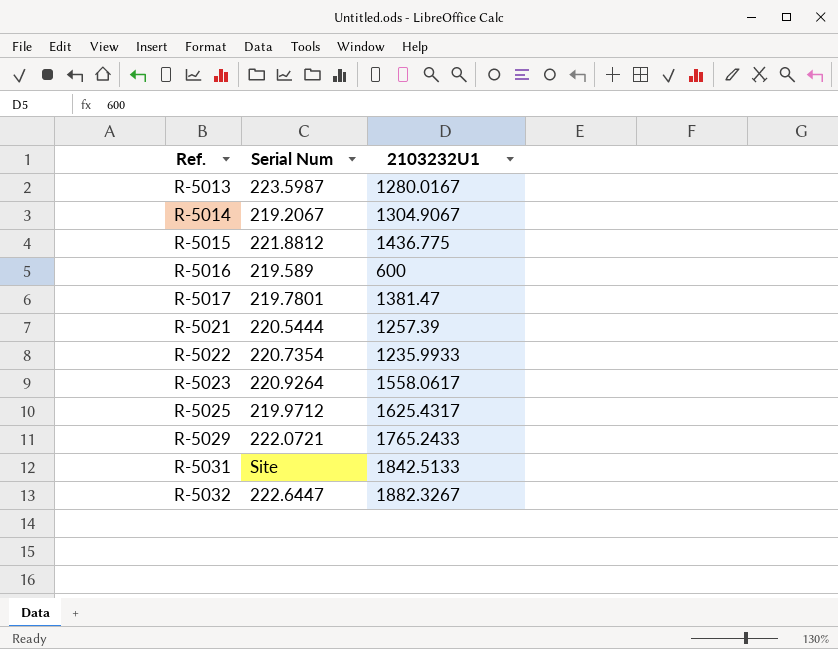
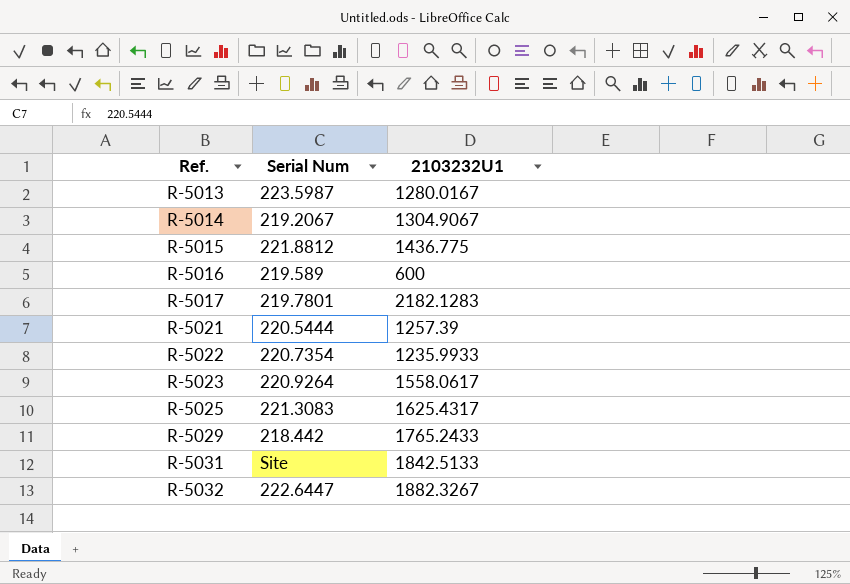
R-5017 | 2103232U1: 1381.47 -> 2182.1283
R-5025 | Serial Num: 219.9712 -> 221.3083
R-5029 | Serial Num: 222.0721 -> 218.442

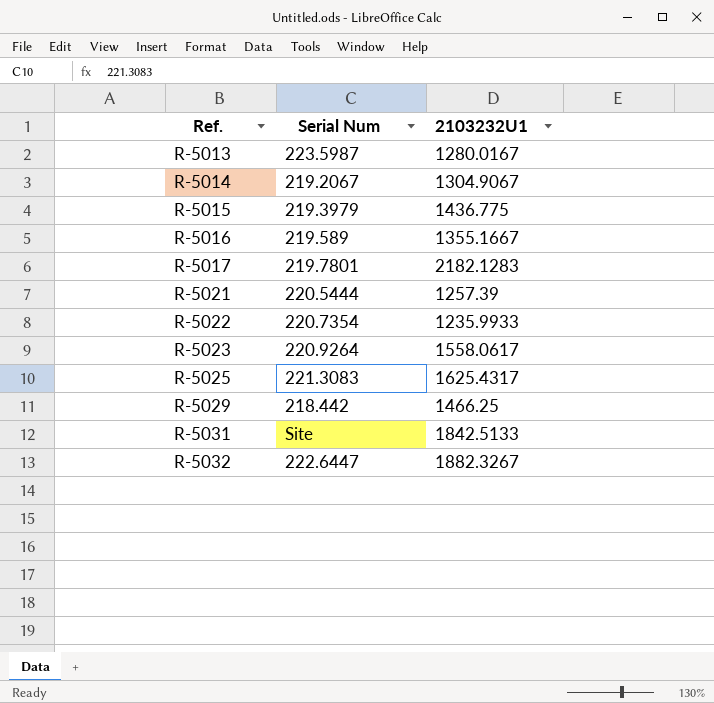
R-5015 | Serial Num: 221.8812 -> 219.3979
R-5016 | 2103232U1: 600 -> 1355.1667
R-5029 | 2103232U1: 1765.2433 -> 1466.25

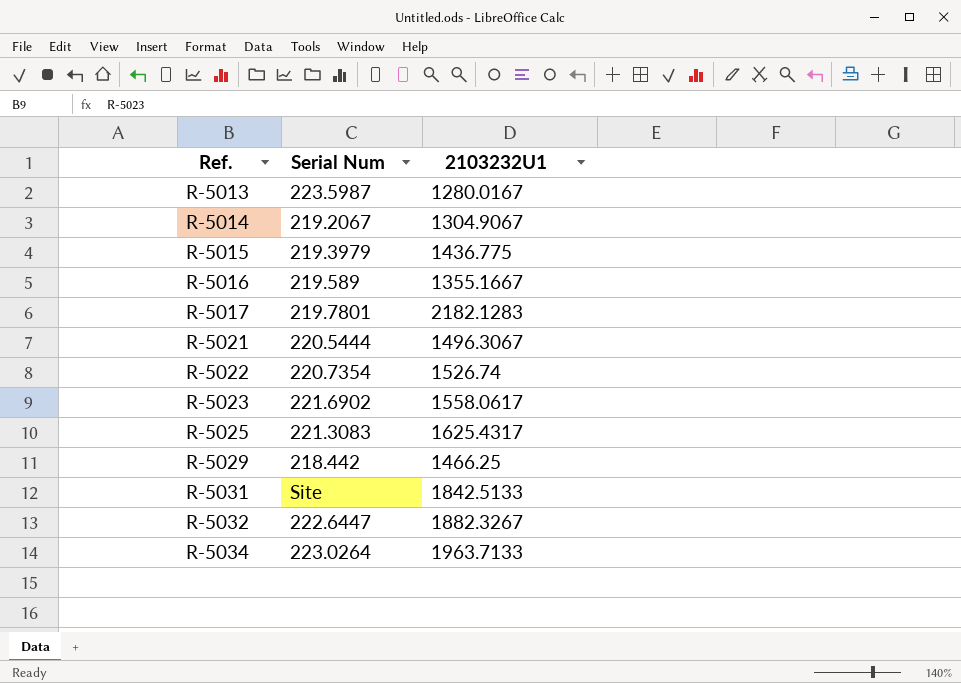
R-5021 | 2103232U1: 1257.39 -> 1496.3067
R-5022 | 2103232U1: 1235.9933 -> 1526.74
R-5023 | Serial Num: 220.9264 -> 221.6902
row R-5034: none -> 223.0264 | 1963.7133

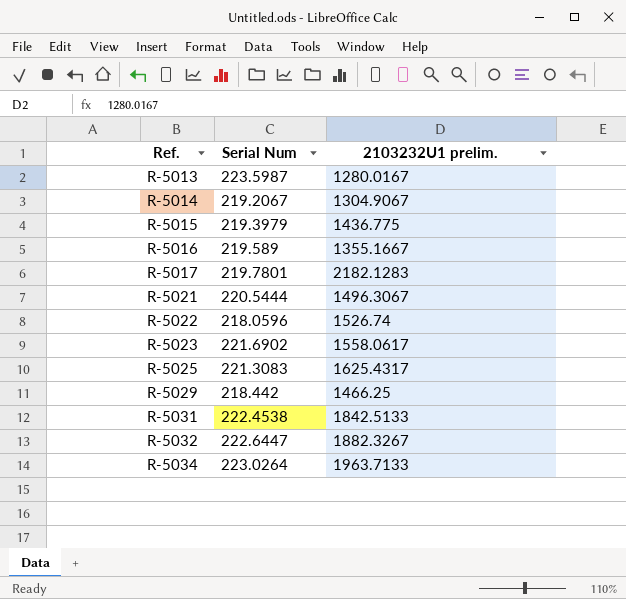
column name: 2103232U1 -> 2103232U1 prelim.
R-5022 | Serial Num: 220.7354 -> 218.0596
R-5031 | Serial Num: Site -> 222.4538

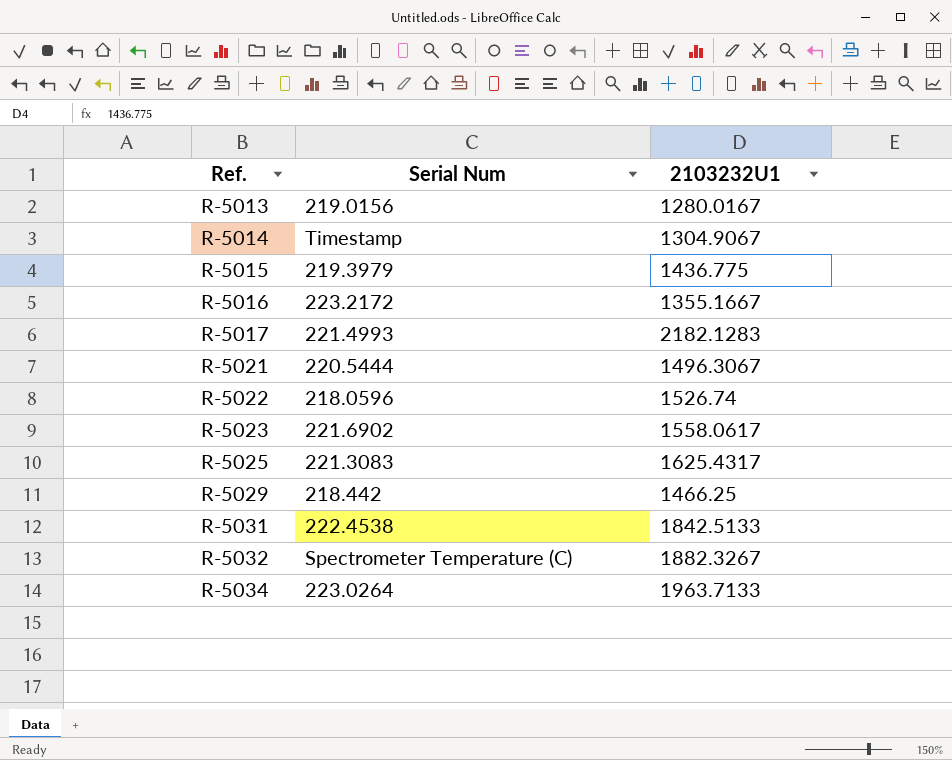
column name: 2103232U1 prelim. -> 2103232U1
R-5013 | Serial Num: 223.5987 -> 219.0156
R-5014 | Serial Num: 219.2067 -> Timestamp
R-5016 | Serial Num: 219.589 -> 223.2172
R-5017 | Serial Num: 219.7801 -> 221.4993
R-5032 | Serial Num: 222.6447 -> Spectrometer Temperature (C)

